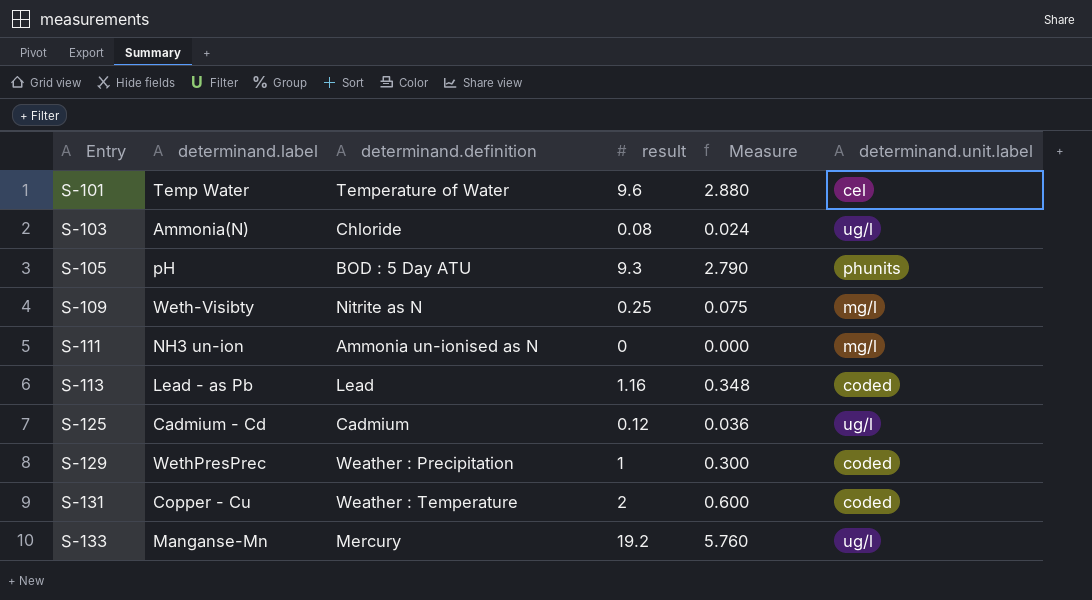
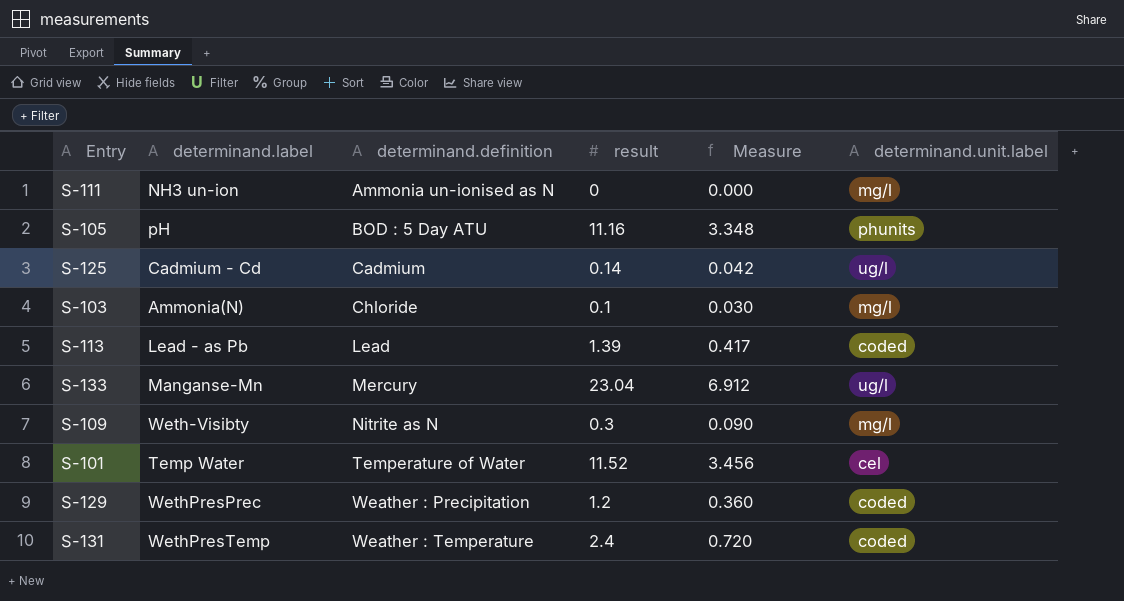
row order: Entry ascending -> determinand.definition ascending
S-105 | result: 9.3 -> 11.16
S-105 | Measure: 2.790 -> 3.348
S-125 | result: 0.12 -> 0.14
S-125 | Measure: 0.036 -> 0.042
S-103 | result: 0.08 -> 0.1
S-103 | Measure: 0.024 -> 0.030
S-103 | determinand.unit.label: ug/l -> mg/l
S-113 | result: 1.16 -> 1.39
S-113 | Measure: 0.348 -> 0.417
S-133 | result: 19.2 -> 23.04
S-133 | Measure: 5.760 -> 6.912
S-109 | result: 0.25 -> 0.3
S-109 | Measure: 0.075 -> 0.090
S-101 | result: 9.6 -> 11.52
S-101 | Measure: 2.880 -> 3.456
S-129 | result: 1 -> 1.2
S-129 | Measure: 0.300 -> 0.360
S-131 | determinand.label: Copper - Cu -> WethPresTemp
S-131 | result: 2 -> 2.4
S-131 | Measure: 0.600 -> 0.720

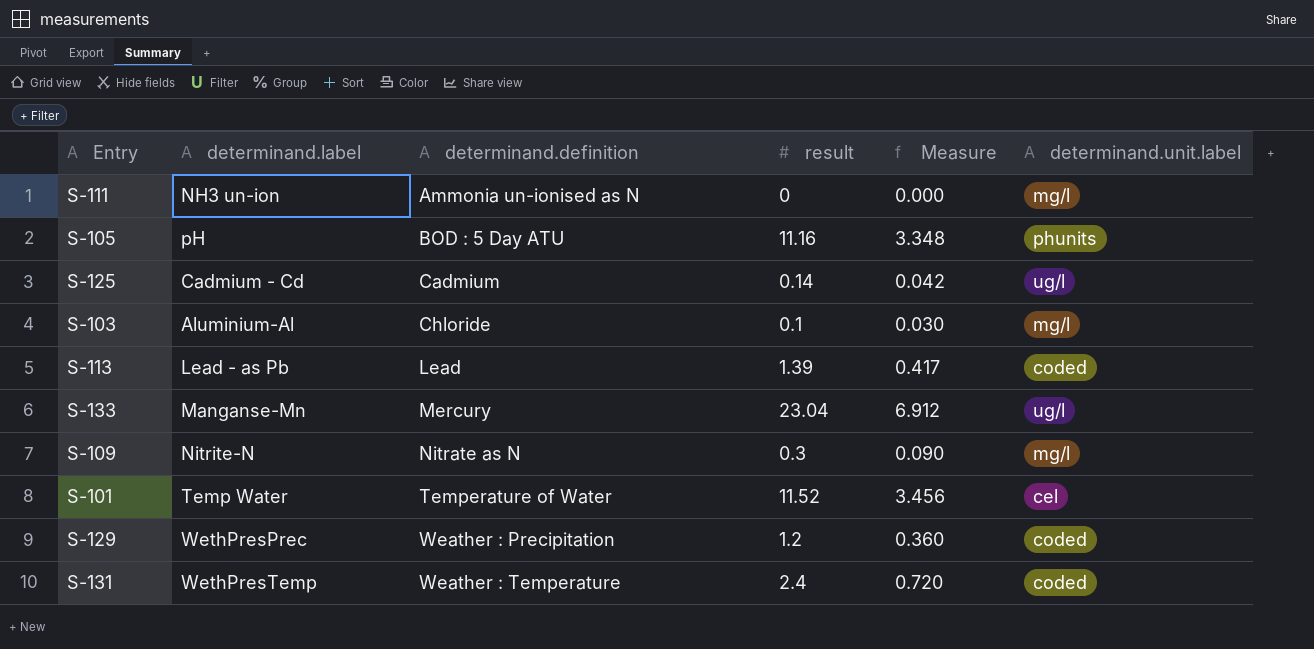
S-103 | determinand.label: Ammonia(N) -> Aluminium-Al
S-109 | determinand.label: Weth-Visibty -> Nitrite-N
S-109 | determinand.definition: Nitrite as N -> Nitrate as N

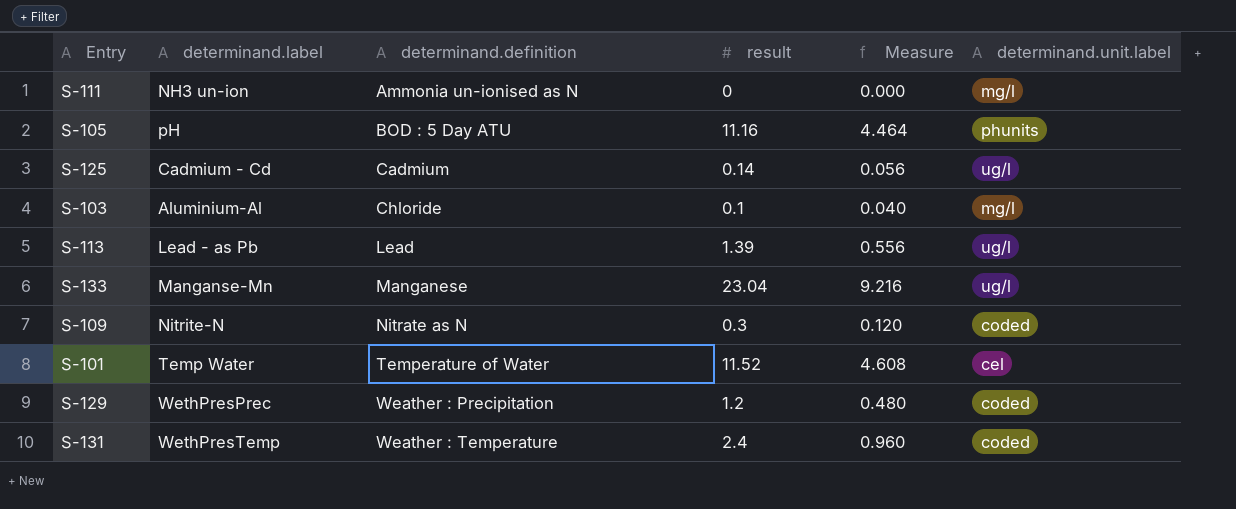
column Measure | formula: [result] * 0.3 -> [result] * 0.4
S-113 | determinand.unit.label: coded -> ug/l
S-133 | determinand.definition: Mercury -> Manganese
S-109 | determinand.unit.label: mg/l -> coded

